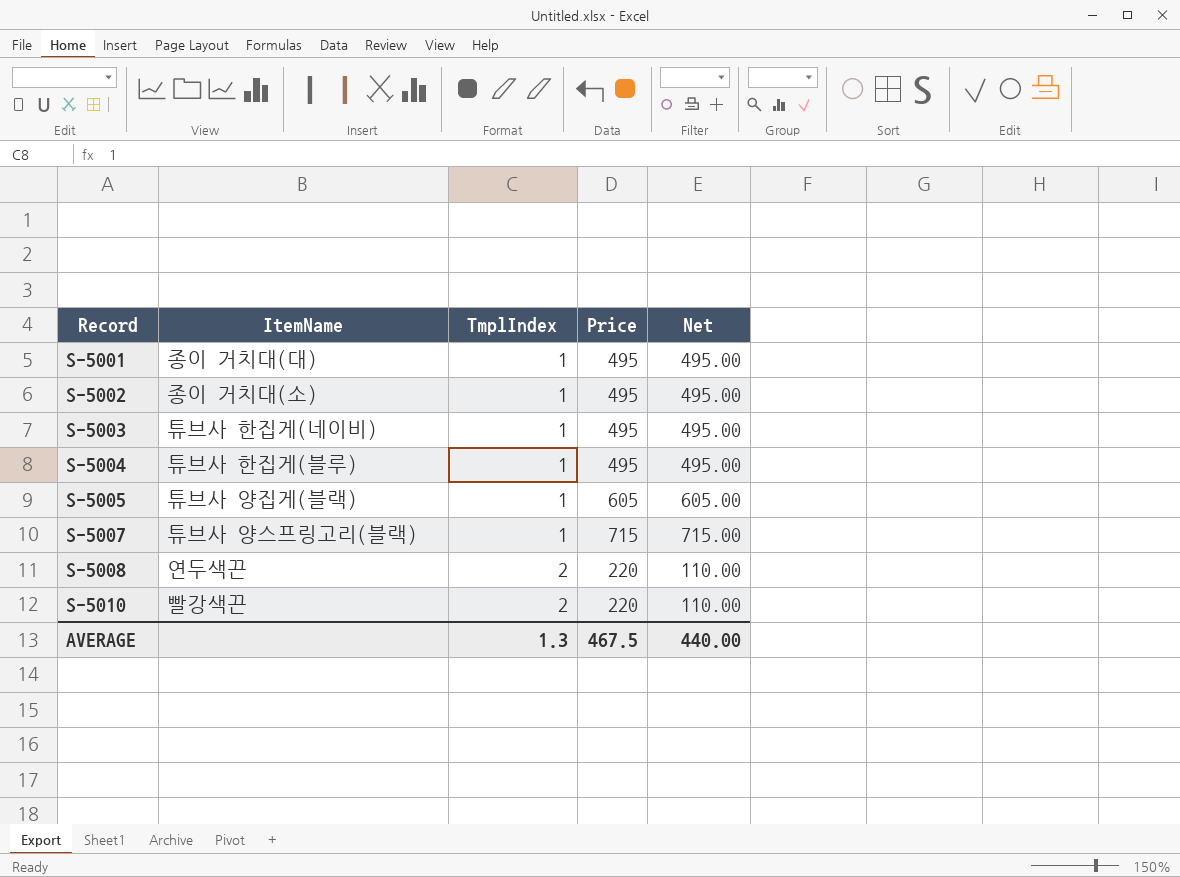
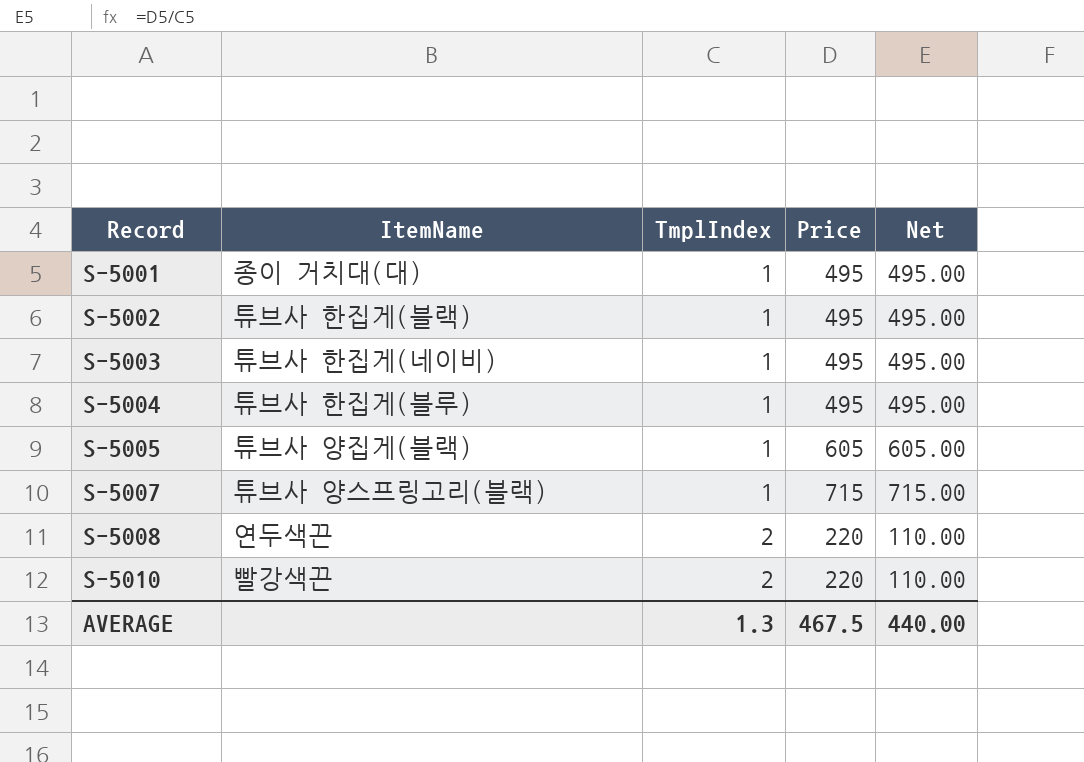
S-5002 | ItemName: 종이 거치대(소) -> 튜브사 한집게(블랙)

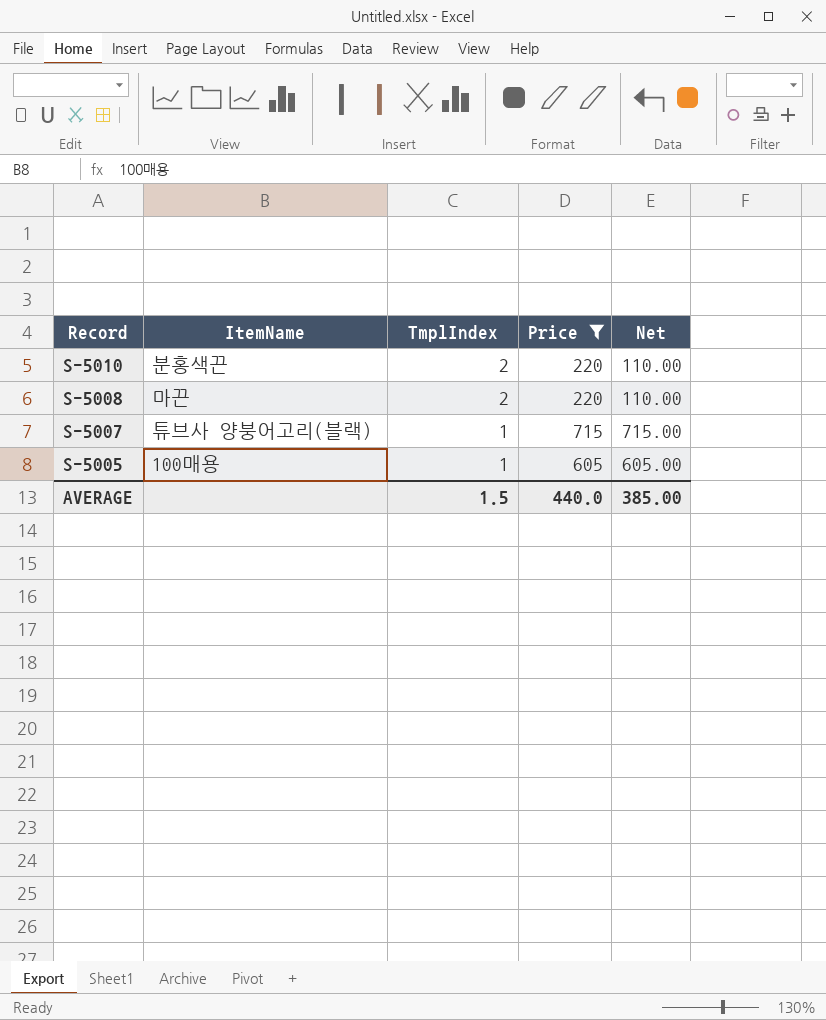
filter: none -> Price != 495
row order: Record ascending -> Record descending
S-5010 | ItemName: 빨강색끈 -> 분홍색끈
S-5008 | ItemName: 연두색끈 -> 마끈
S-5007 | ItemName: 튜브사 양스프링고리(블랙) -> 튜브사 양붕어고리(블랙)
S-5005 | ItemName: 튜브사 양집게(블랙) -> 100매용
AVERAGE | TmplIndex: 1.3 -> 1.5
AVERAGE | Price: 467.5 -> 440.0
AVERAGE | Net: 440.00 -> 385.00

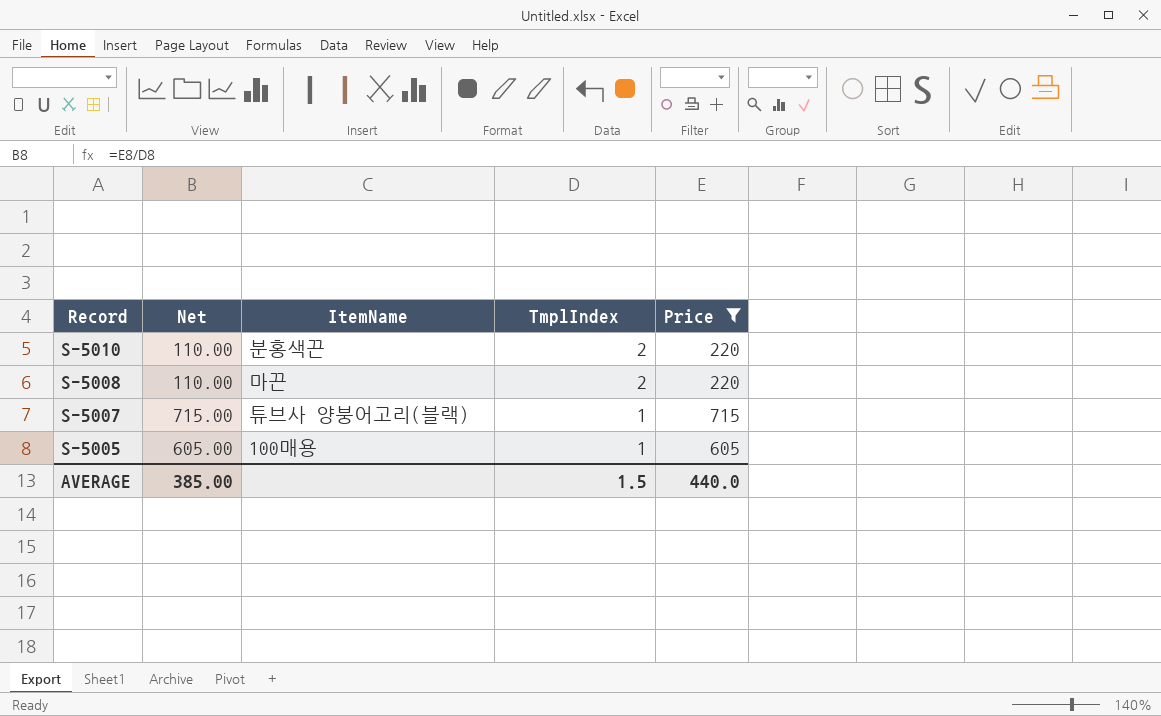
column Net | position: 5 -> 2

